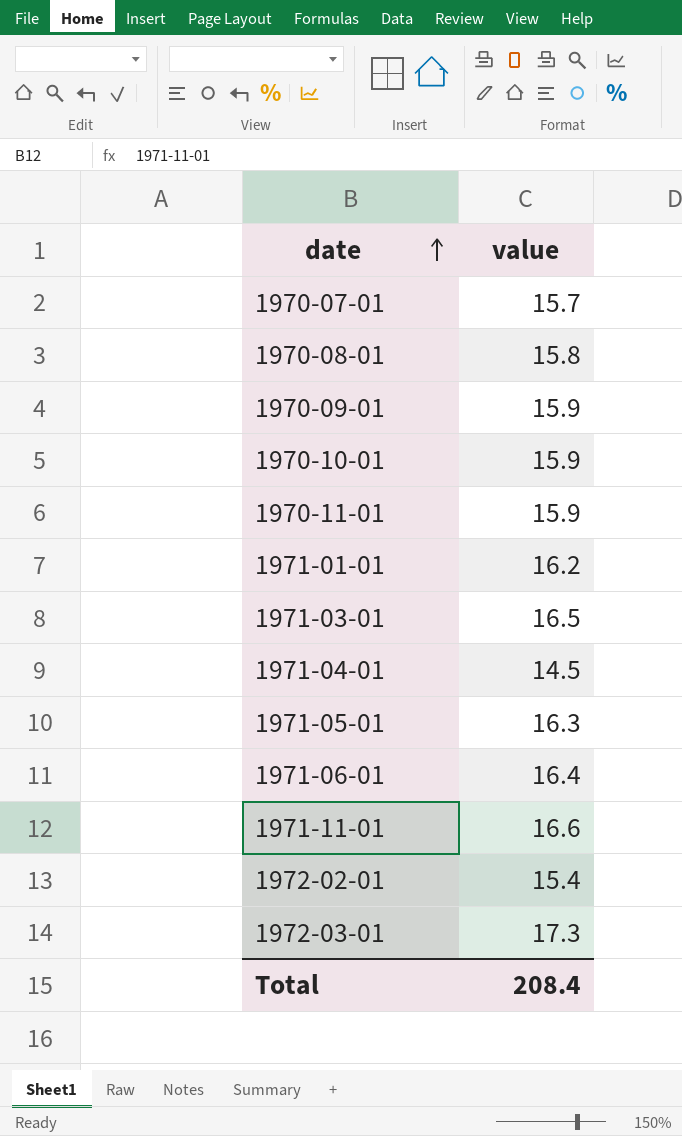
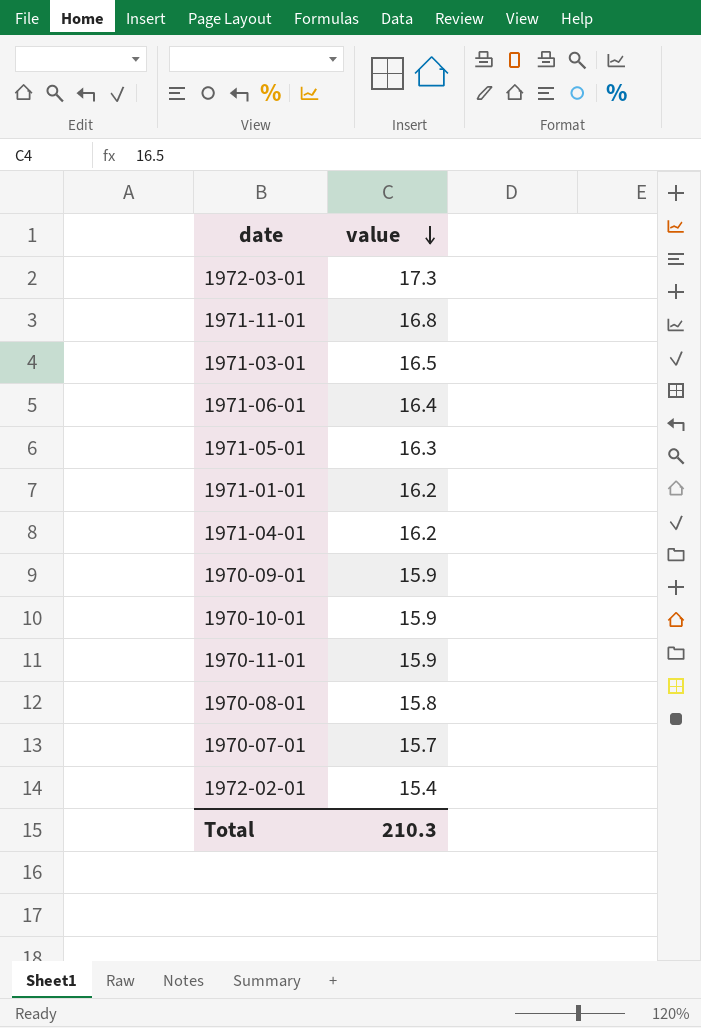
row order: date ascending -> value descending
1971-11-01 | value: 16.6 -> 16.8
1971-04-01 | value: 14.5 -> 16.2
Total | value: 208.4 -> 210.3

